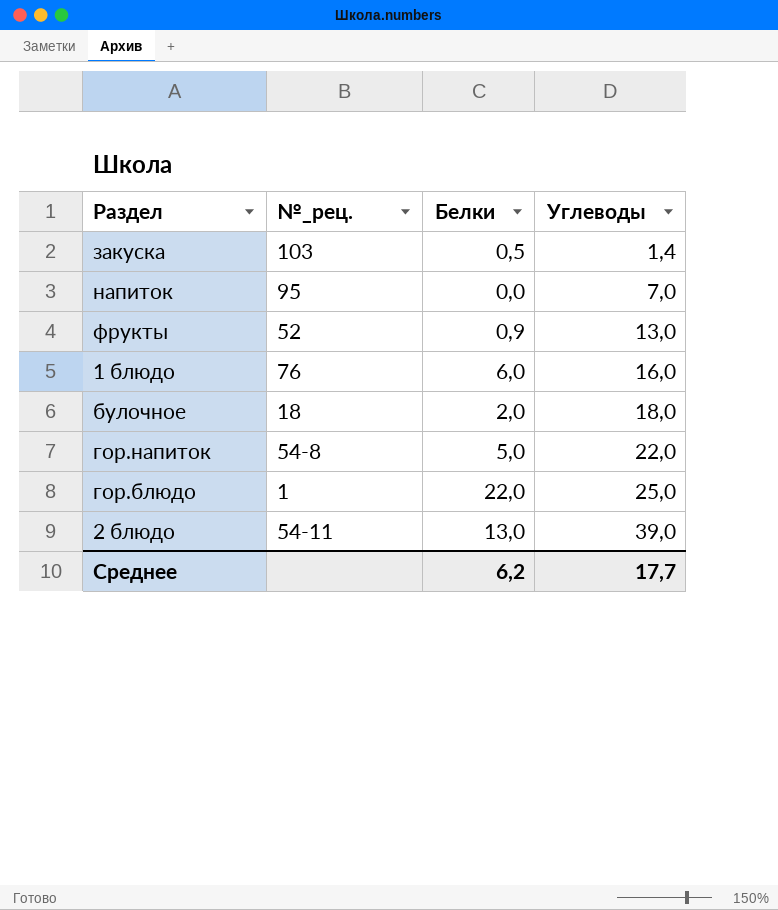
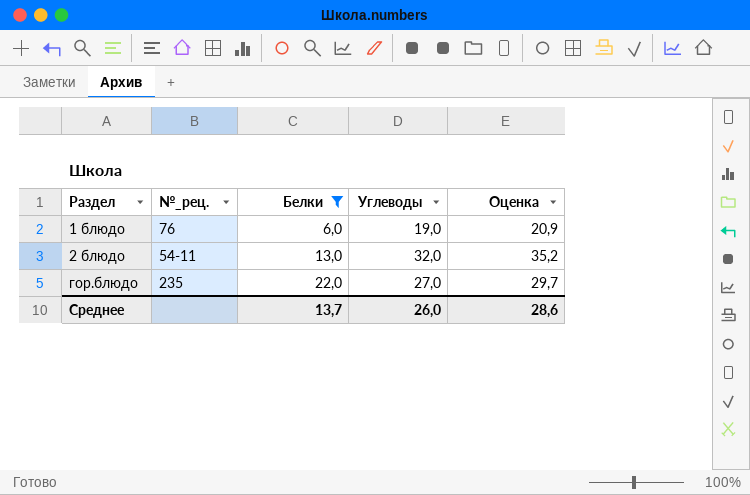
filter: none -> Белки >= 6,0
row order: Углеводы ascending -> Раздел ascending
column Оценка | formula: none -> [Углеводы] * 1,1
1 блюдо | Углеводы: 16,0 -> 19,0
2 блюдо | Углеводы: 39,0 -> 32,0
гор.блюдо | №_рец.: 1 -> 235
гор.блюдо | Углеводы: 25,0 -> 27,0
Среднее | Белки: 6,2 -> 13,7
Среднее | Углеводы: 17,7 -> 26,0

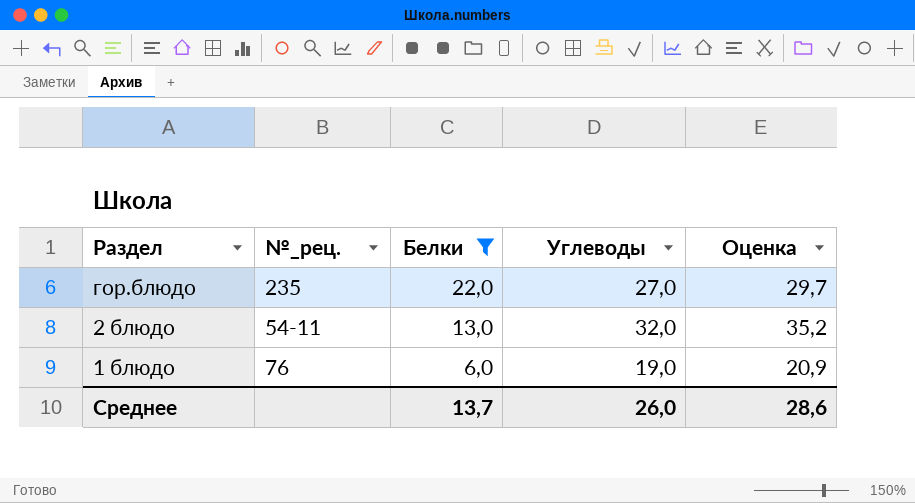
row order: Раздел ascending -> Раздел descending

